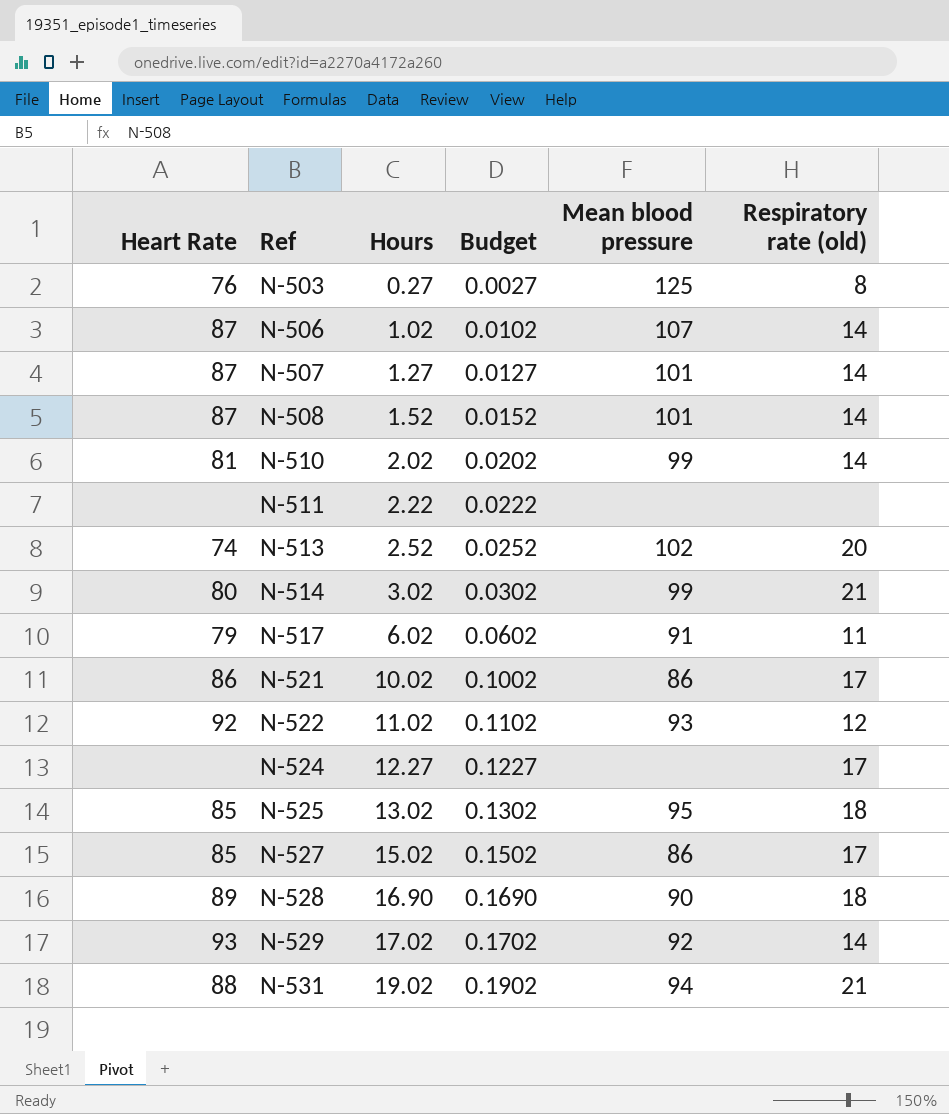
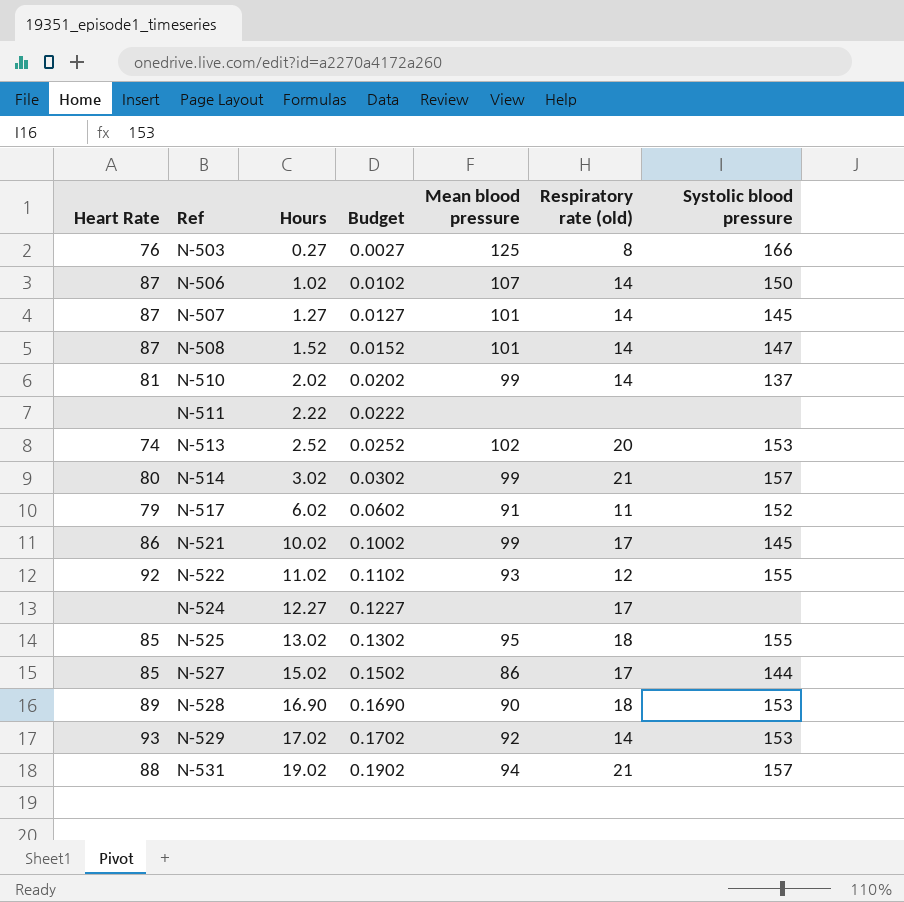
column Systolic blood pressure | position: none -> 7
N-521 | Mean blood pressure: 86 -> 99

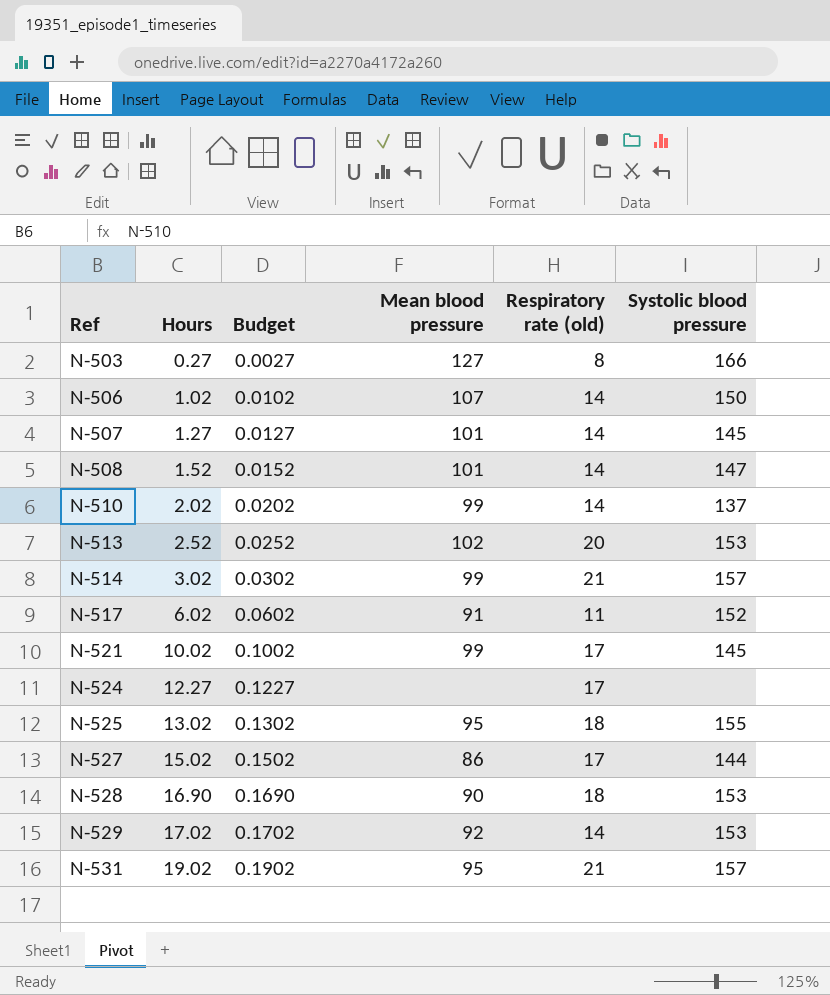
column Heart Rate | position: 1 -> none
row N-511: none | 2.22 | 0.0222 | none | none | none -> none
row N-522: 92 | 11.02 | 0.1102 | 93 | 12 | 155 -> none
N-503 | Mean blood pressure: 125 -> 127
N-531 | Mean blood pressure: 94 -> 95

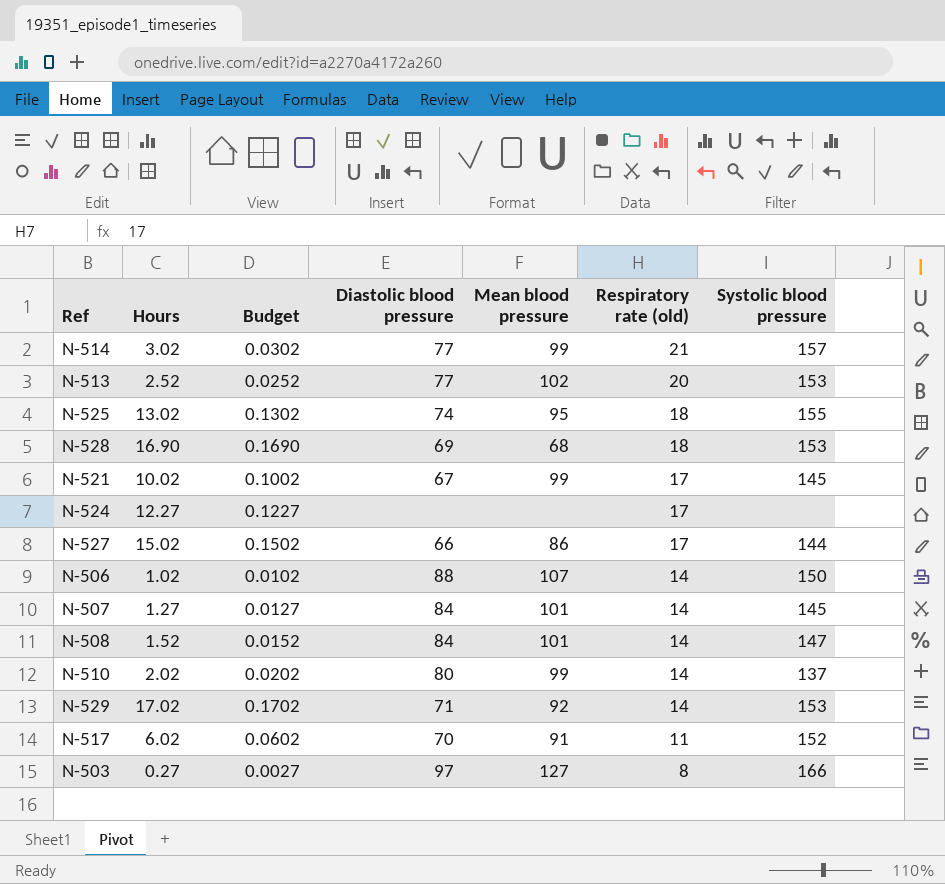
row order: Ref ascending -> Respiratory rate (old) descending
column Diastolic blood pressure | position: none -> 4
row N-531: 19.02 | 0.1902 | 95 | 21 | 157 -> none
N-528 | Mean blood pressure: 90 -> 68

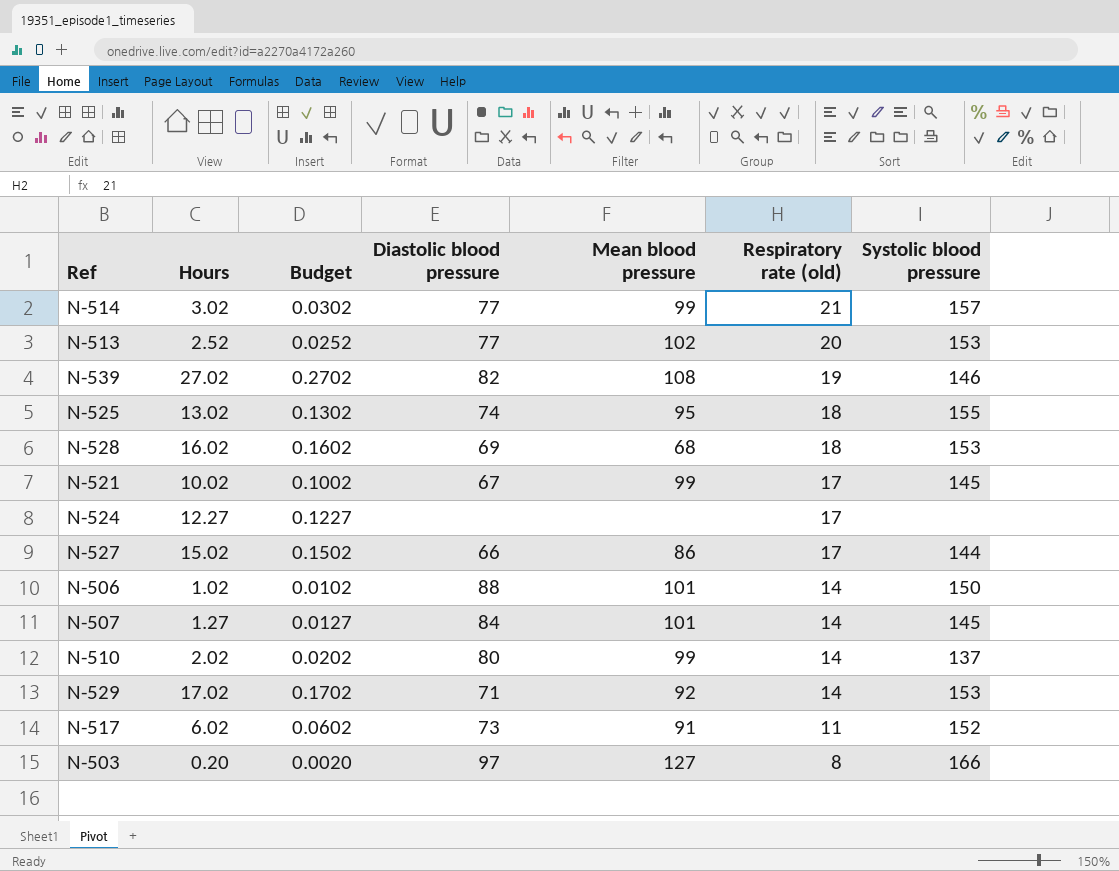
row N-508: 1.52 | 0.0152 | 84 | 101 | 14 | 147 -> none
row N-539: none -> 27.02 | 0.2702 | 82 | 108 | 19 | 146
N-528 | Hours: 16.90 -> 16.02
N-528 | Budget: 0.1690 -> 0.1602
N-506 | Mean blood pressure: 107 -> 101
N-517 | Diastolic blood pressure: 70 -> 73
N-503 | Hours: 0.27 -> 0.20
N-503 | Budget: 0.0027 -> 0.0020

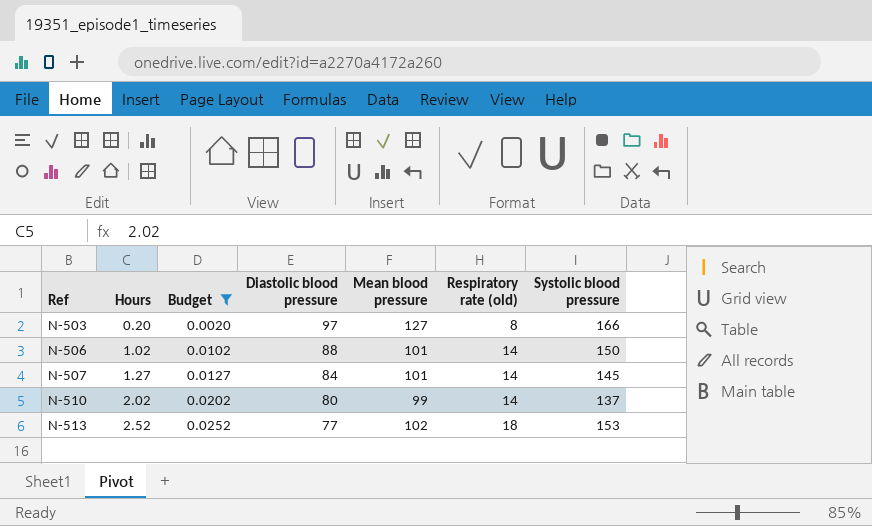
filter: none -> Budget <= 0.0252
row order: Respiratory rate (old) descending -> Ref ascending
N-513 | Respiratory rate (old): 20 -> 18

